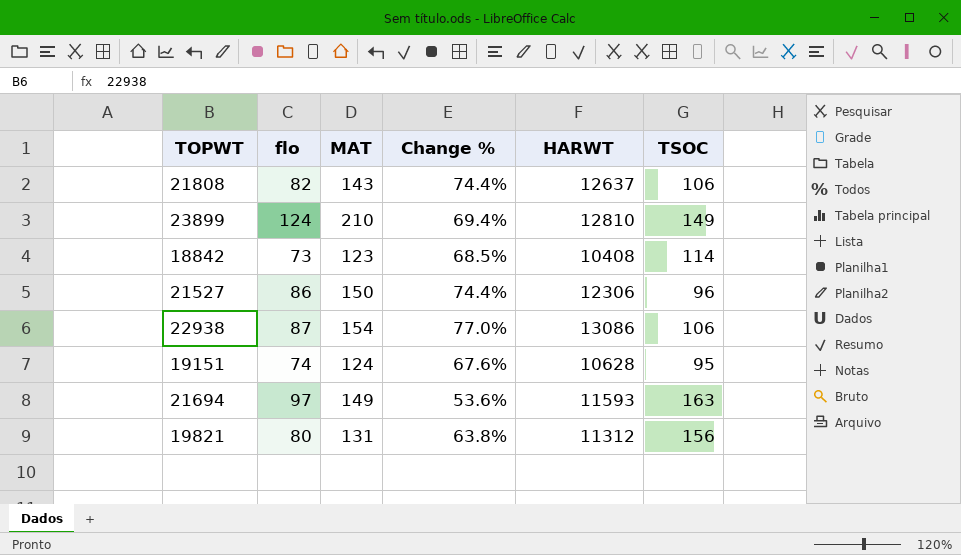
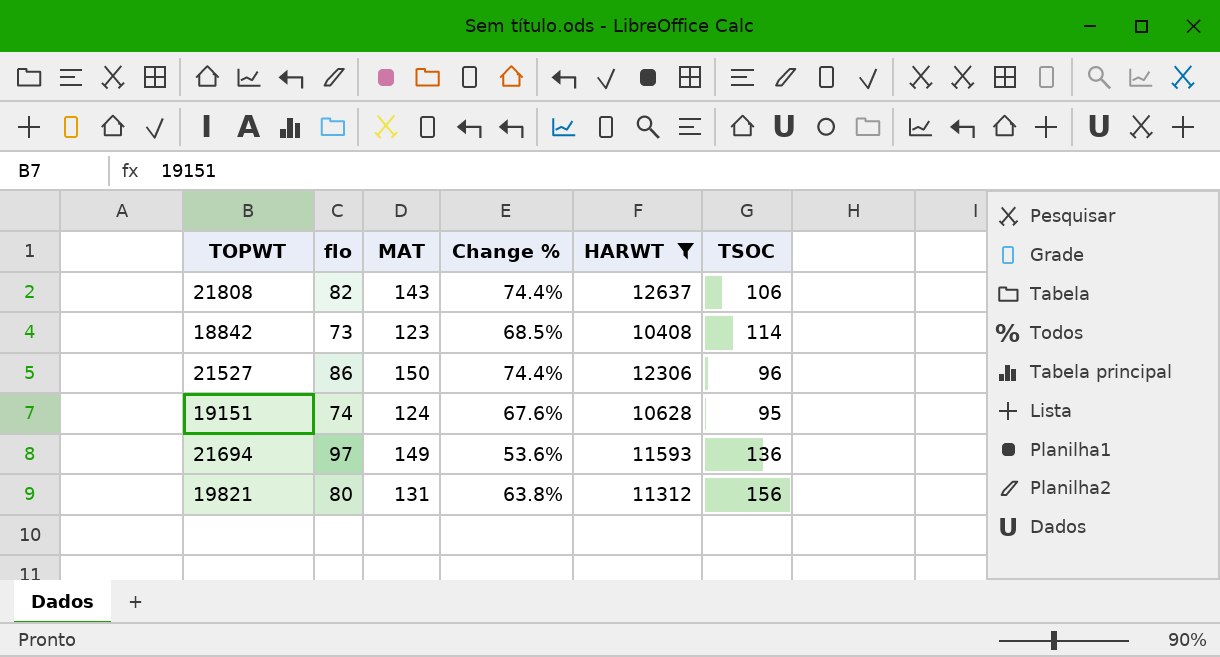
filter: none -> HARWT <= 12637
21694 | TSOC: 163 -> 136

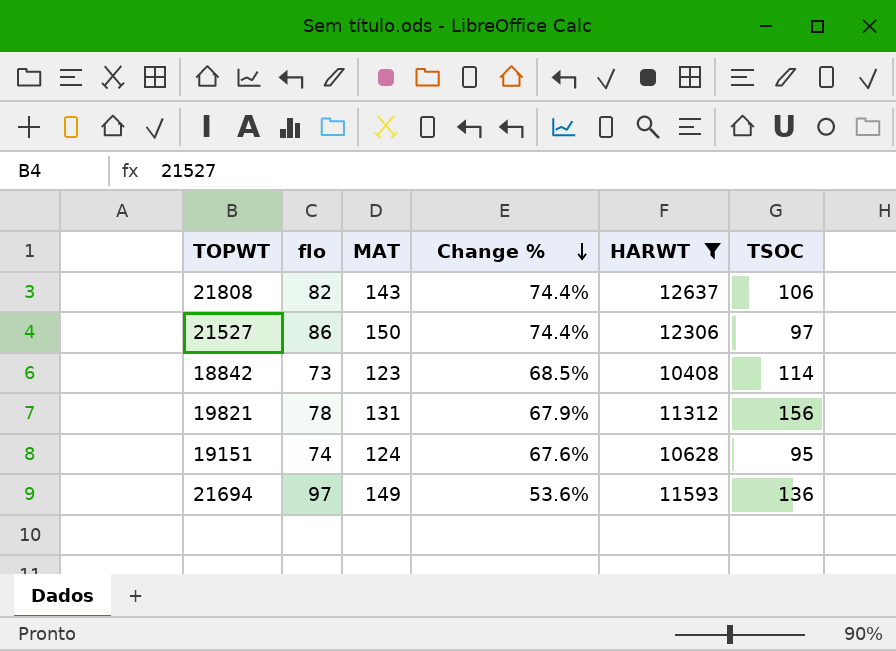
row order: none -> Change % descending
21527 | TSOC: 96 -> 97
19821 | flo: 80 -> 78
19821 | Change %: 63.8% -> 67.9%

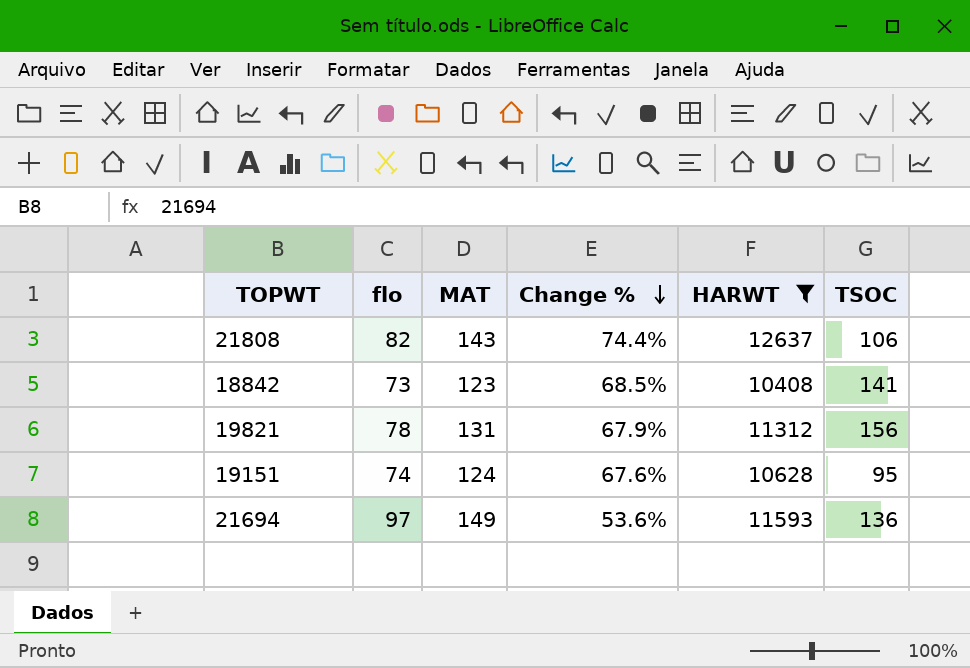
row 21527: 86 | 150 | 74.4% | 12306 | 97 -> none
18842 | TSOC: 114 -> 141

